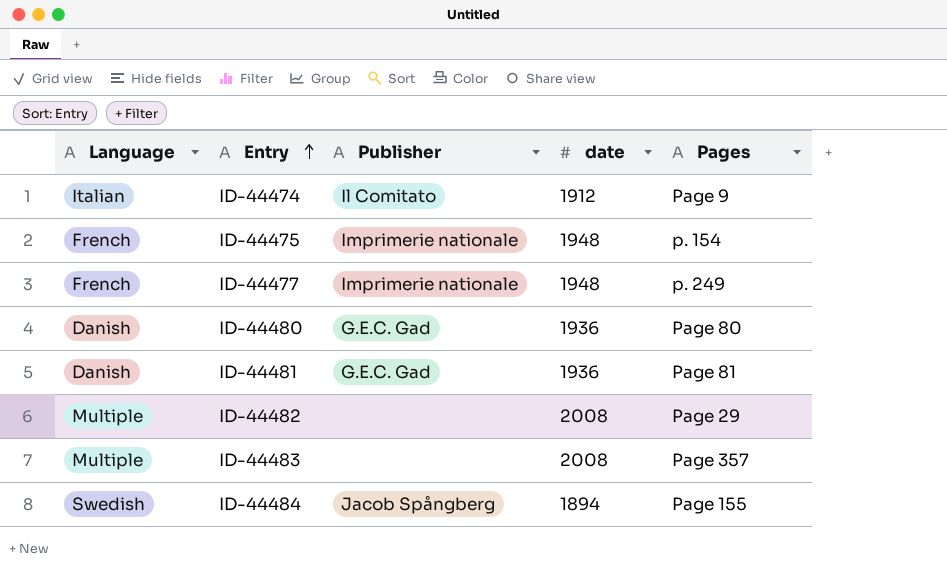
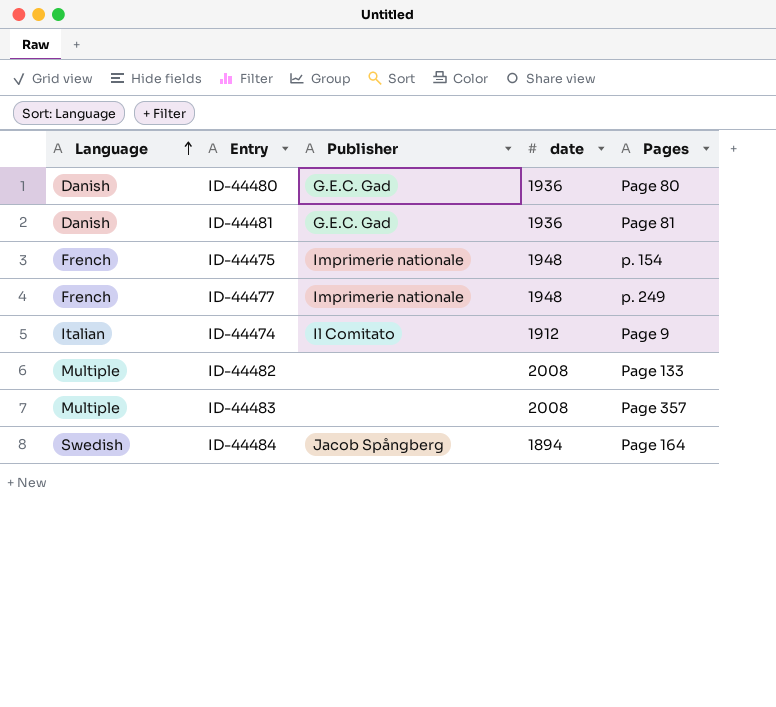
row order: Entry ascending -> Language ascending
ID-44482 | Pages: Page 29 -> Page 133
ID-44484 | Pages: Page 155 -> Page 164

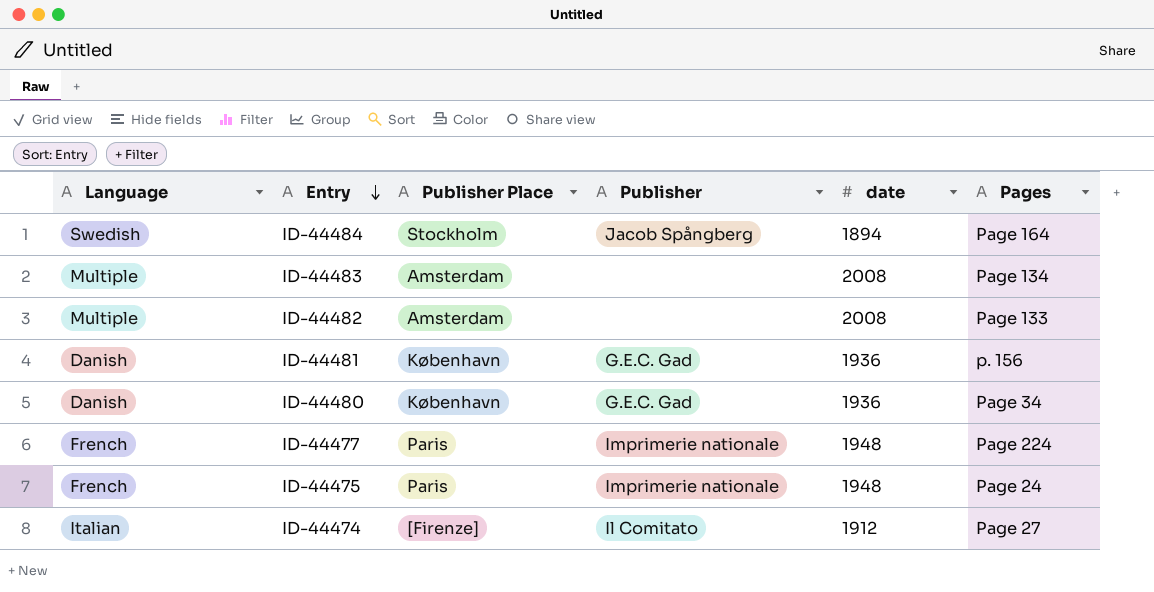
row order: Language ascending -> Entry descending
column Publisher Place | position: none -> 3
ID-44483 | Pages: Page 357 -> Page 134
ID-44481 | Pages: Page 81 -> p. 156
ID-44480 | Pages: Page 80 -> Page 34
ID-44477 | Pages: p. 249 -> Page 224
ID-44475 | Pages: p. 154 -> Page 24
ID-44474 | Pages: Page 9 -> Page 27

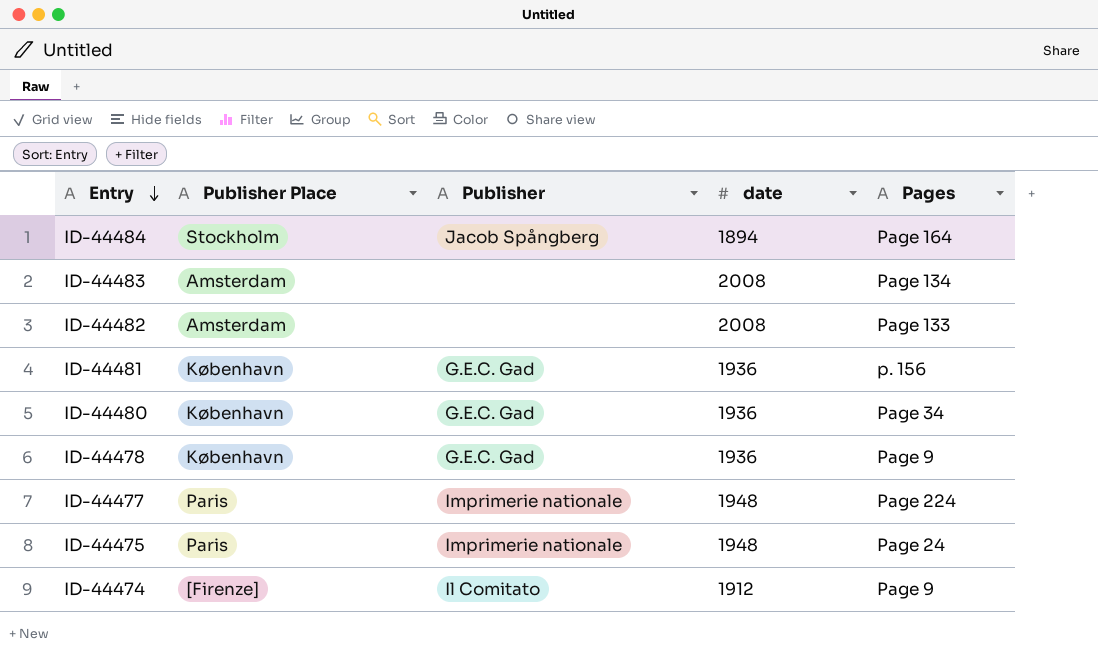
column Language | position: 1 -> none
row ID-44478: none -> København | G.E.C. Gad | 1936 | Page 9
ID-44474 | Pages: Page 27 -> Page 9

